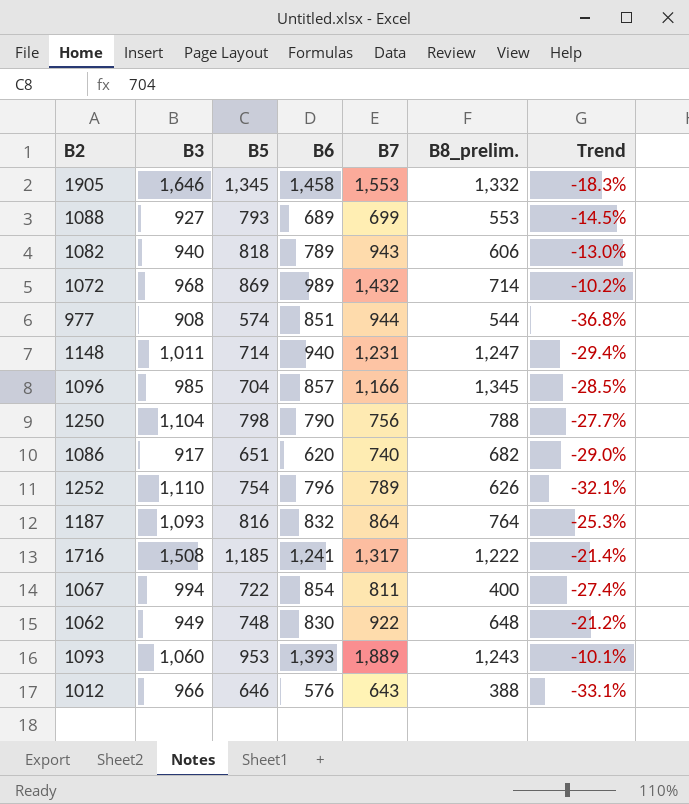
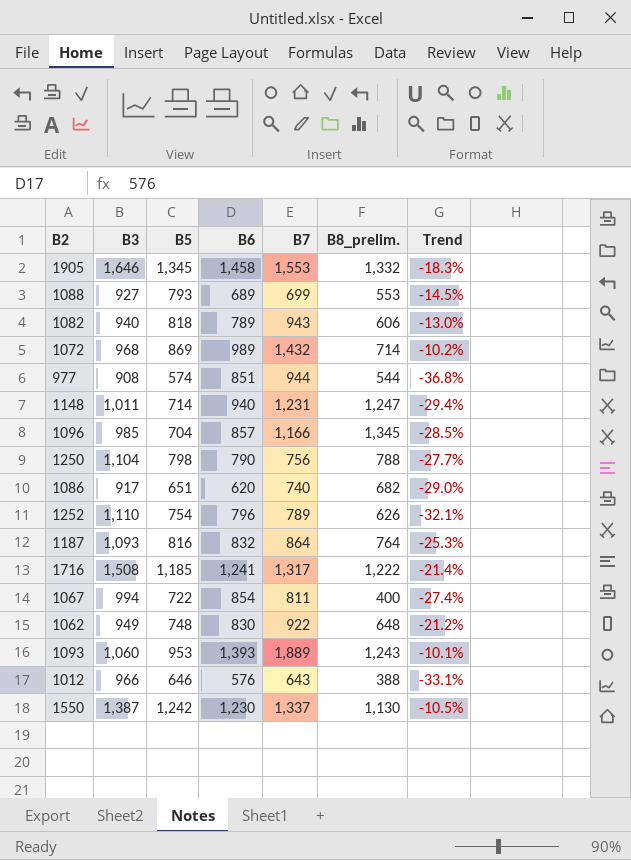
row 1550: none -> 1,387 | 1,242 | 1,230 | 1,337 | 1,130 | -10.5%

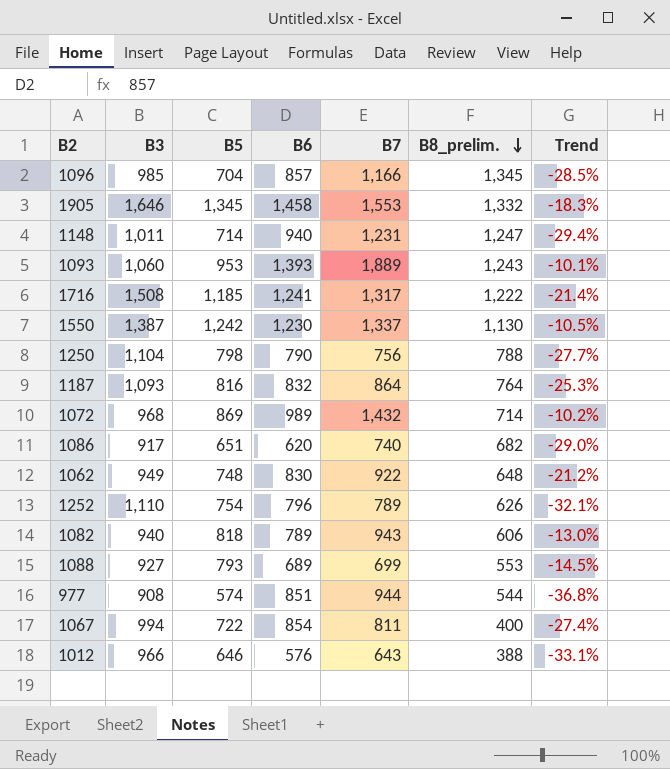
row order: none -> B8_prelim. descending

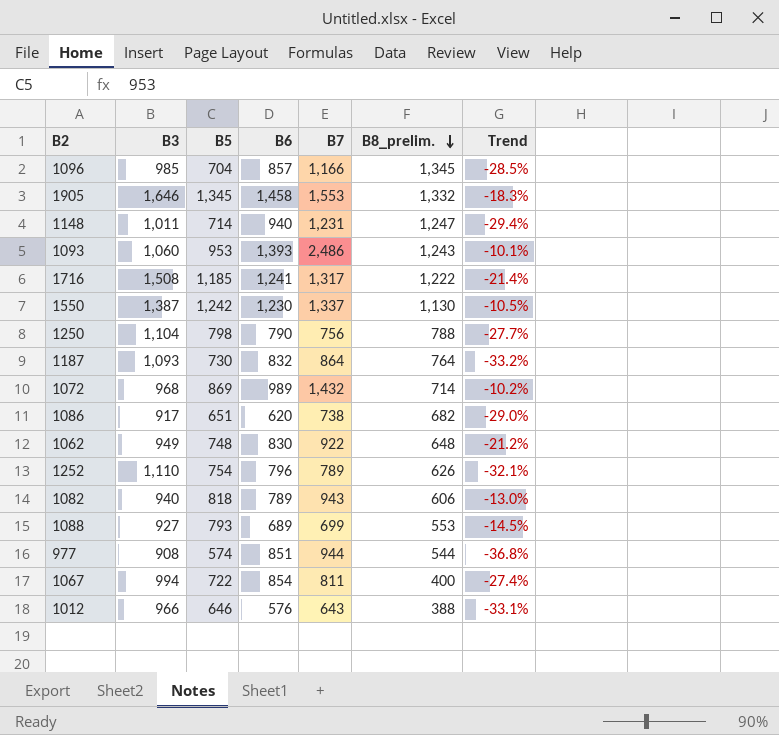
1093 | B7: 1,889 -> 2,486
1187 | B5: 816 -> 730
1187 | Trend: -25.3% -> -33.2%
1086 | B7: 740 -> 738

